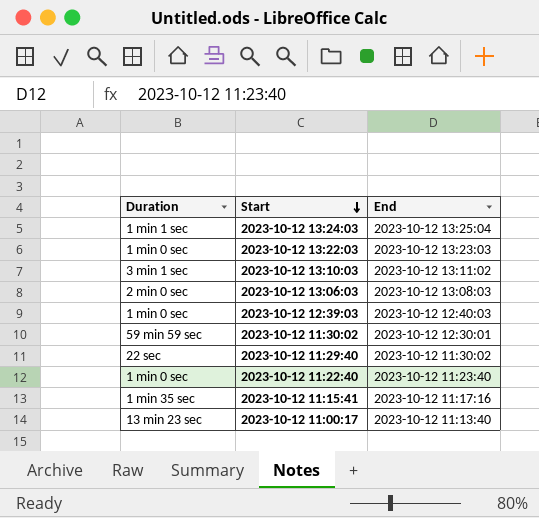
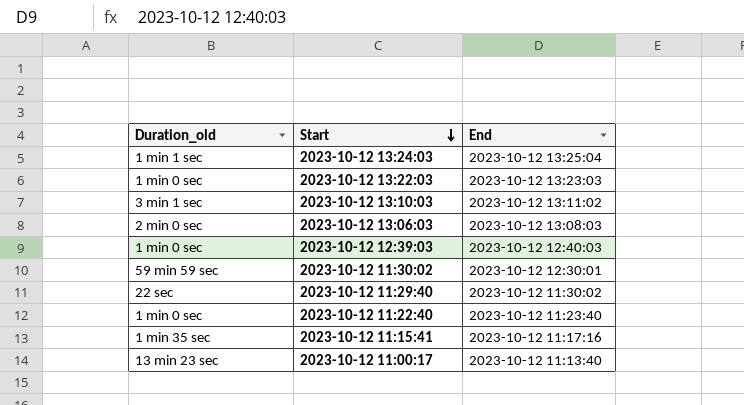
column name: Duration -> Duration_old

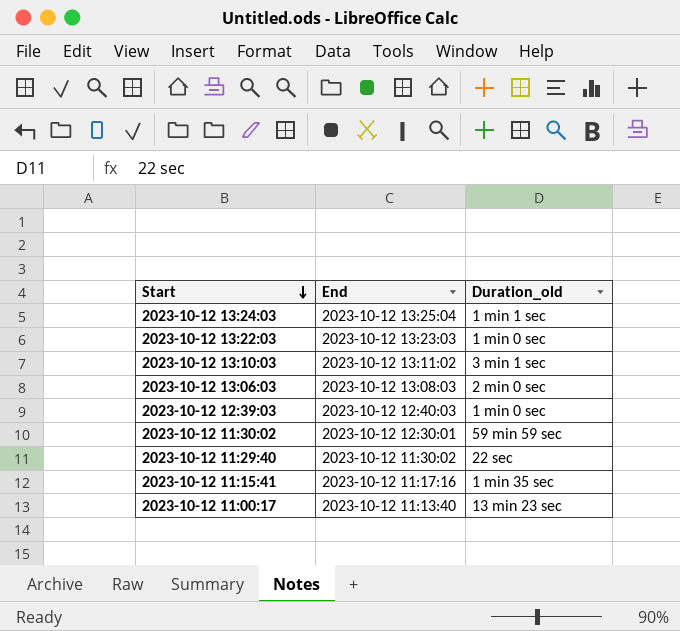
column Duration_old | position: 1 -> 3
row 2023-10-12 11:22:40: 1 min 0 sec | 2023-10-12 11:23:40 -> none

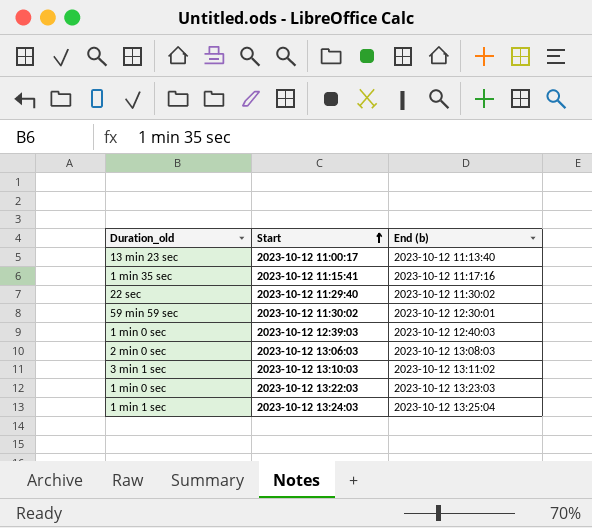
row order: Start descending -> Start ascending
column Duration_old | position: 3 -> 1
column name: End -> End (b)

